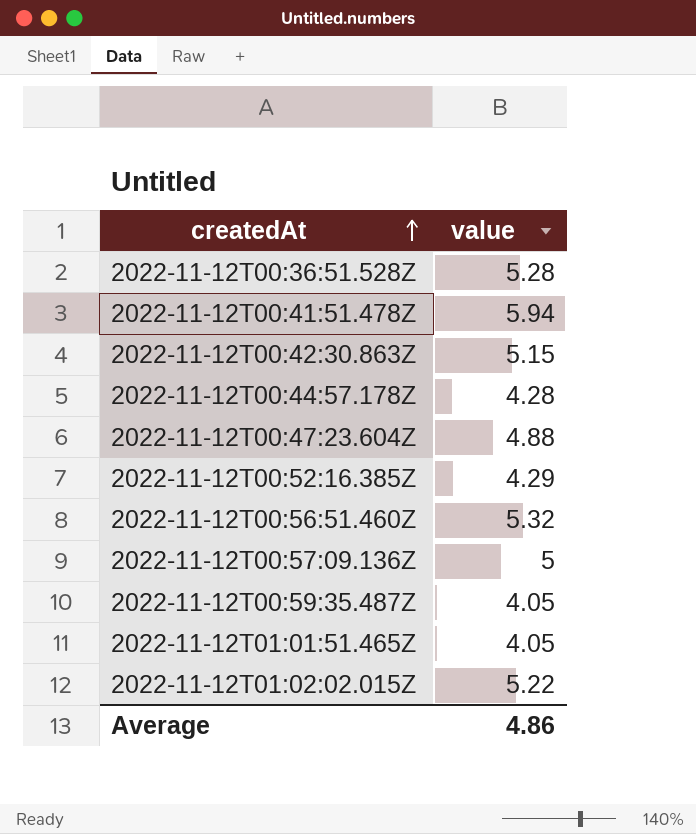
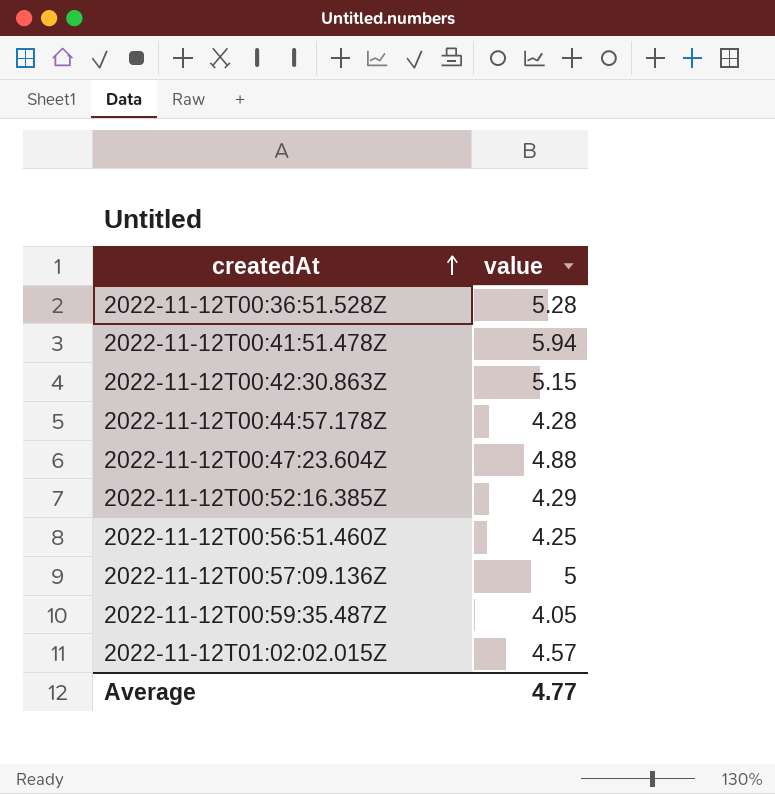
row 2022-11-12T01:01:51.465Z: 4.05 -> none
2022-11-12T00:56:51.460Z | value: 5.32 -> 4.25
2022-11-12T01:02:02.015Z | value: 5.22 -> 4.57
Average | value: 4.86 -> 4.77

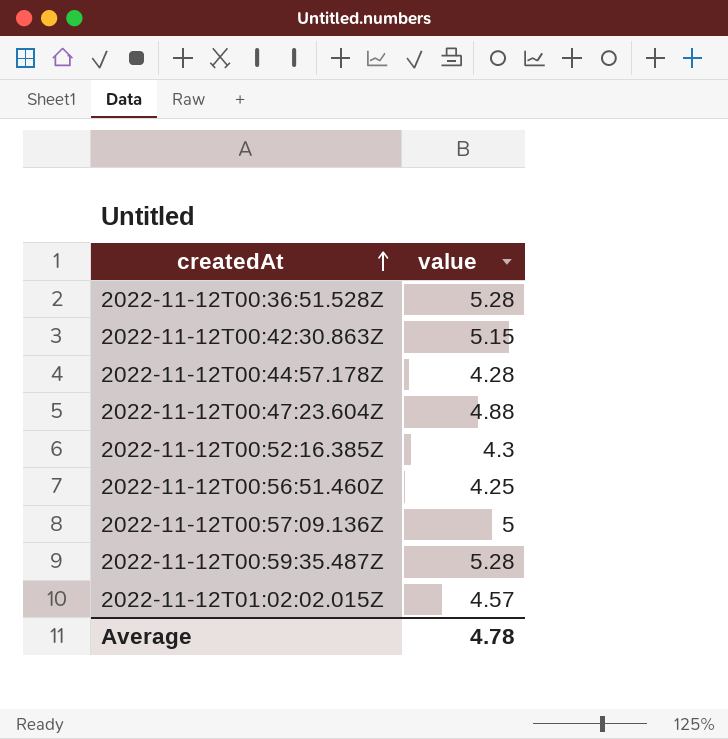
row 2022-11-12T00:41:51.478Z: 5.94 -> none
2022-11-12T00:52:16.385Z | value: 4.29 -> 4.3
2022-11-12T00:59:35.487Z | value: 4.05 -> 5.28
Average | value: 4.77 -> 4.78

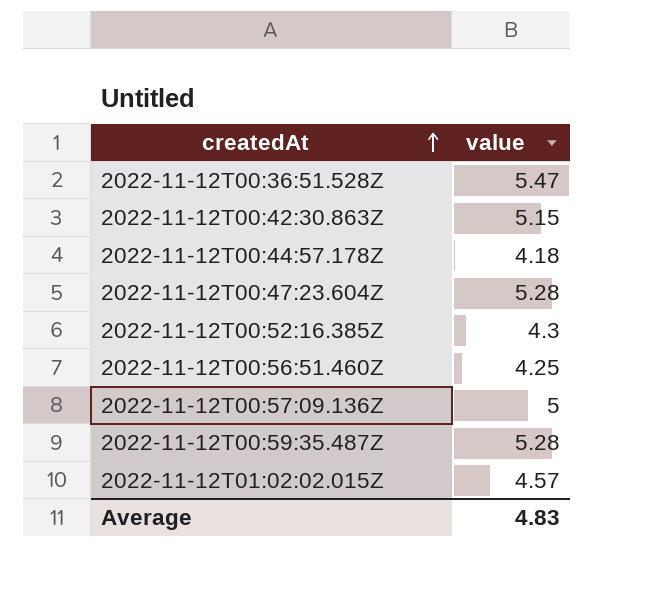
2022-11-12T00:36:51.528Z | value: 5.28 -> 5.47
2022-11-12T00:44:57.178Z | value: 4.28 -> 4.18
2022-11-12T00:47:23.604Z | value: 4.88 -> 5.28
Average | value: 4.78 -> 4.83

